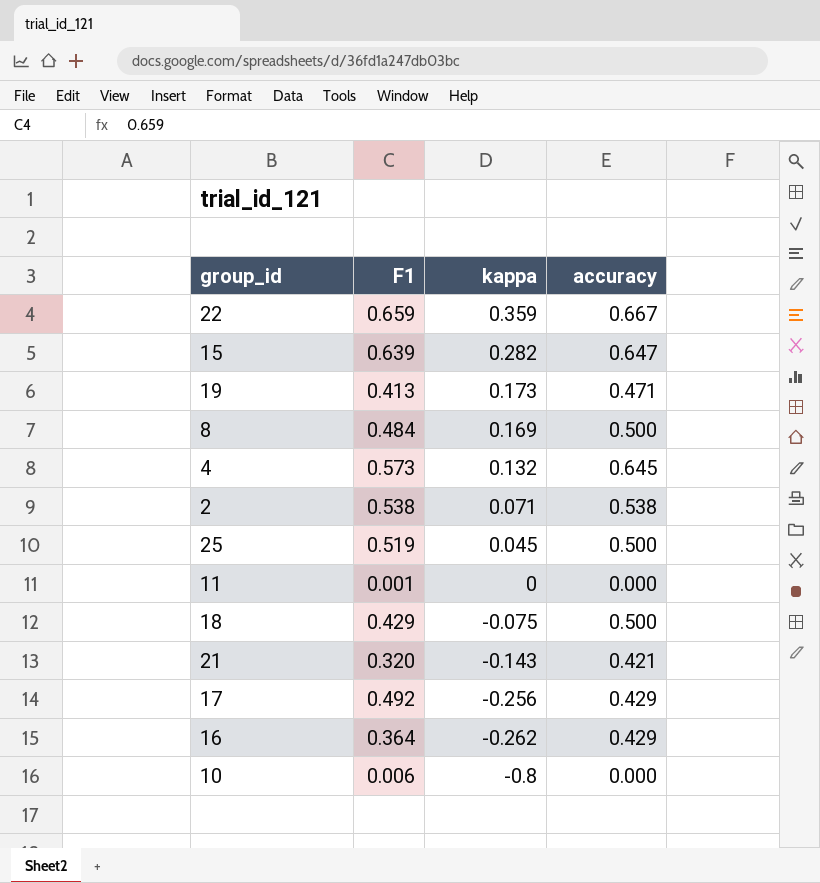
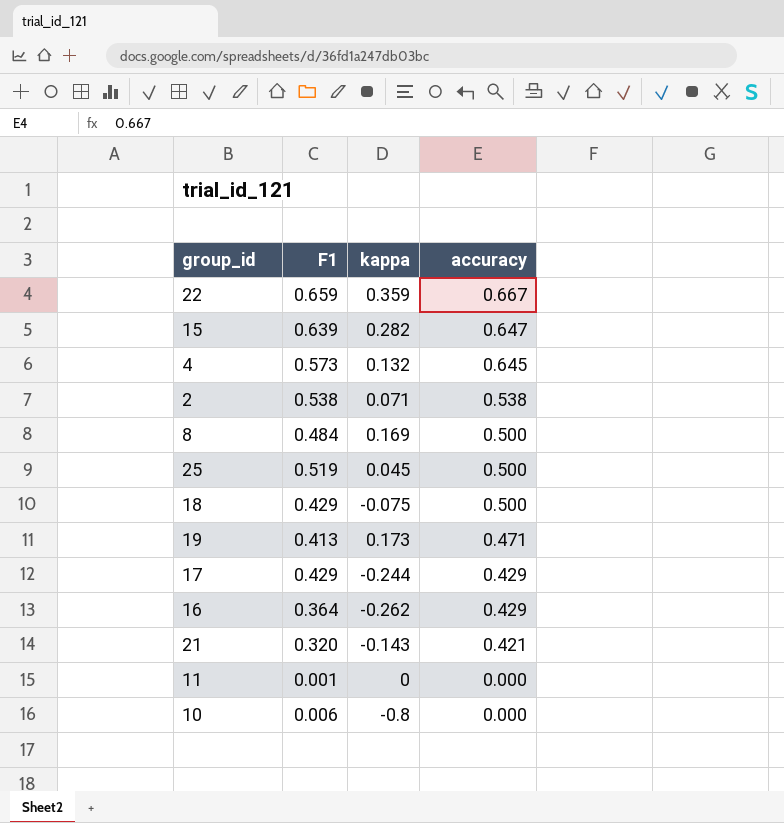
row order: kappa descending -> accuracy descending
17 | F1: 0.492 -> 0.429
17 | kappa: -0.256 -> -0.244

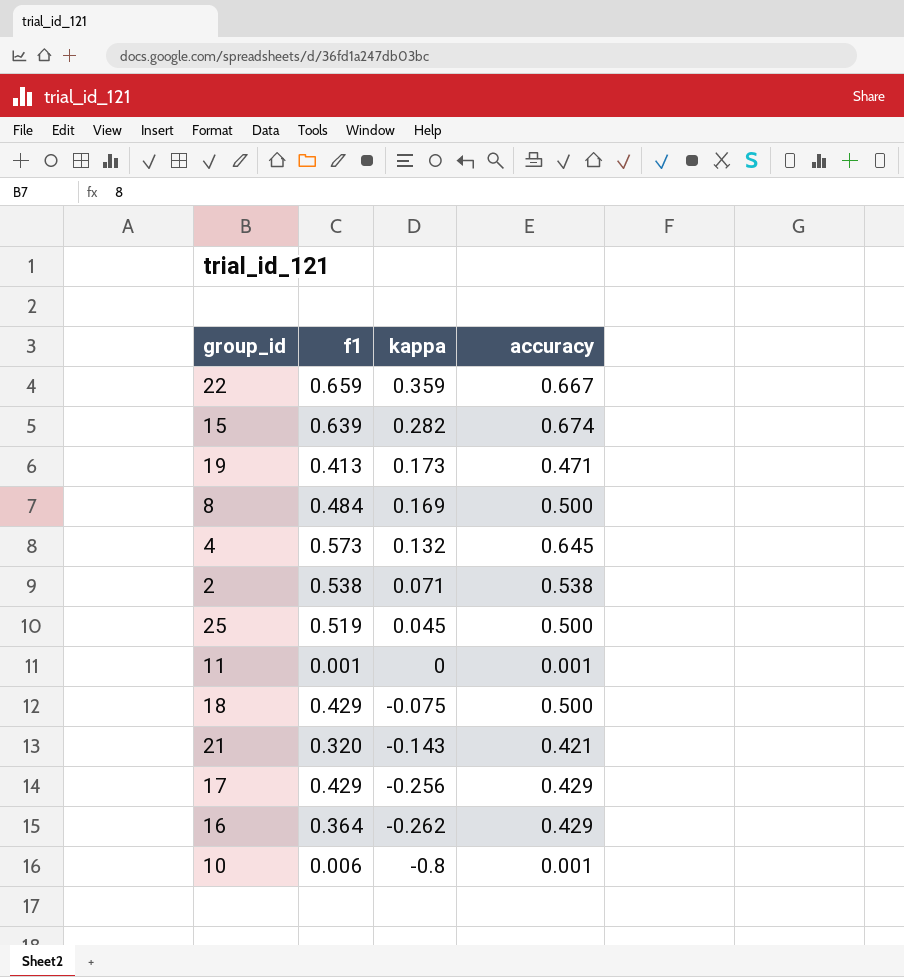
row order: accuracy descending -> kappa descending
column name: F1 -> f1
15 | accuracy: 0.647 -> 0.674
11 | accuracy: 0.000 -> 0.001
17 | kappa: -0.244 -> -0.256
10 | accuracy: 0.000 -> 0.001

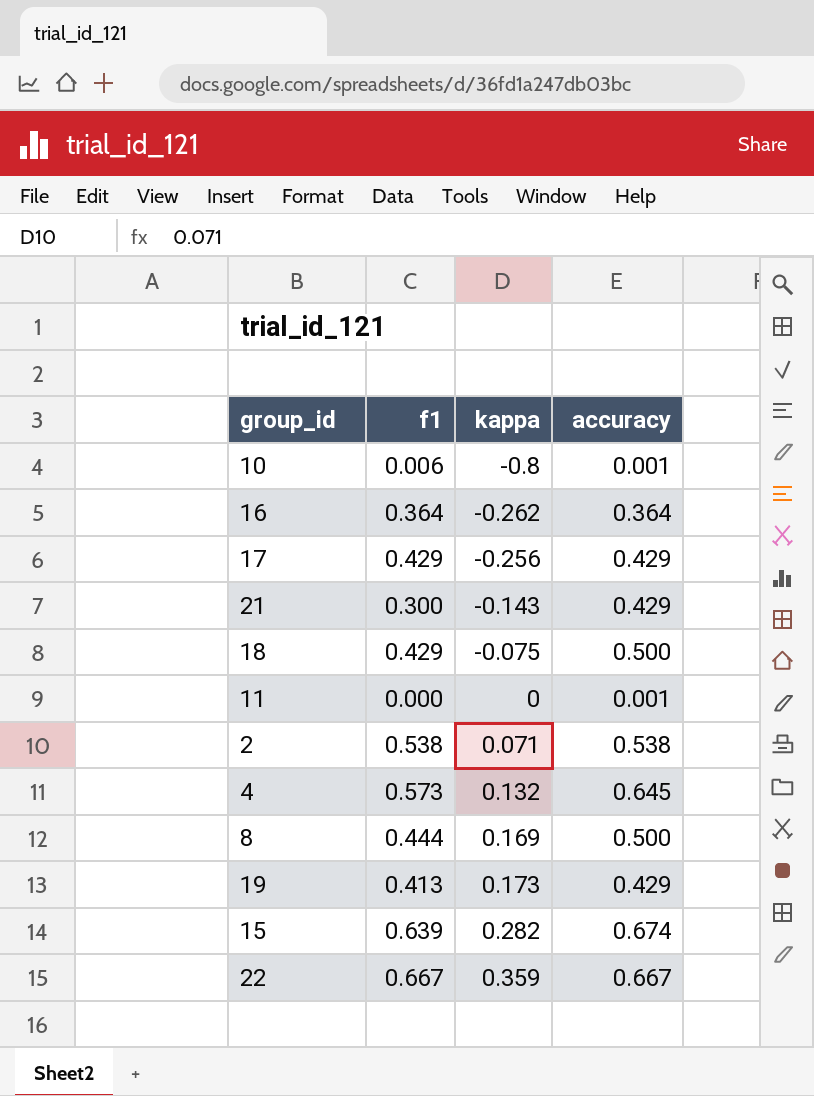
row order: kappa descending -> kappa ascending
row 25: 0.519 | 0.045 | 0.500 -> none
16 | accuracy: 0.429 -> 0.364
21 | f1: 0.320 -> 0.300
21 | accuracy: 0.421 -> 0.429
11 | f1: 0.001 -> 0.000
8 | f1: 0.484 -> 0.444
19 | accuracy: 0.471 -> 0.429
22 | f1: 0.659 -> 0.667

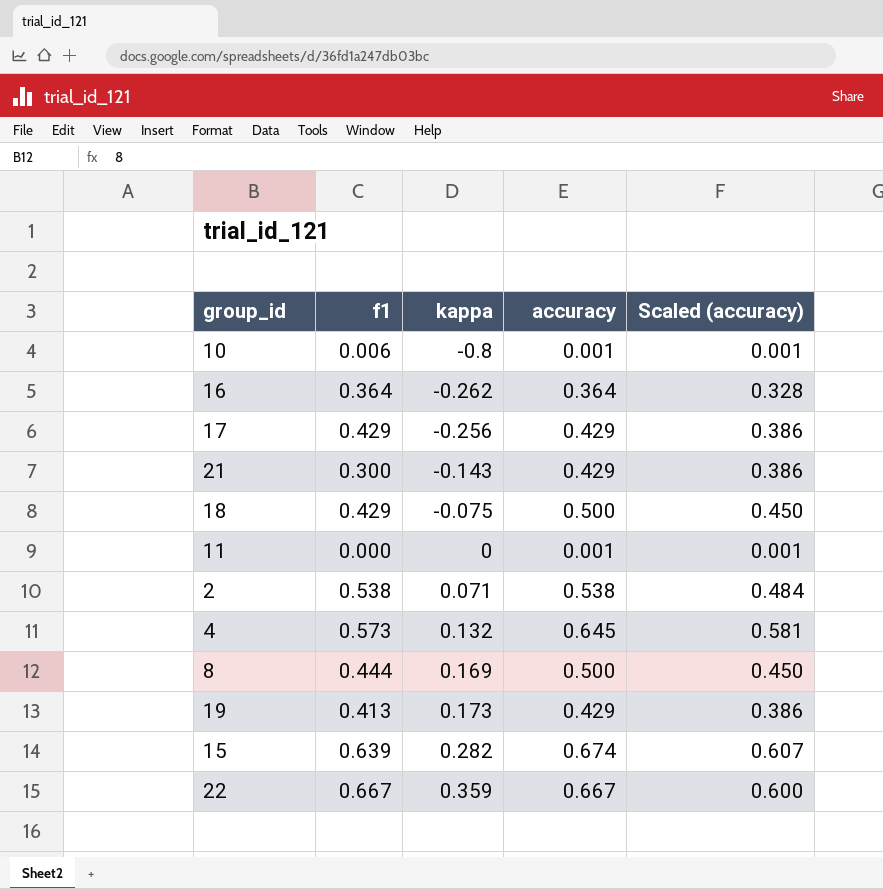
column Scaled (accuracy) | formula: none -> [accuracy] * 0.9

